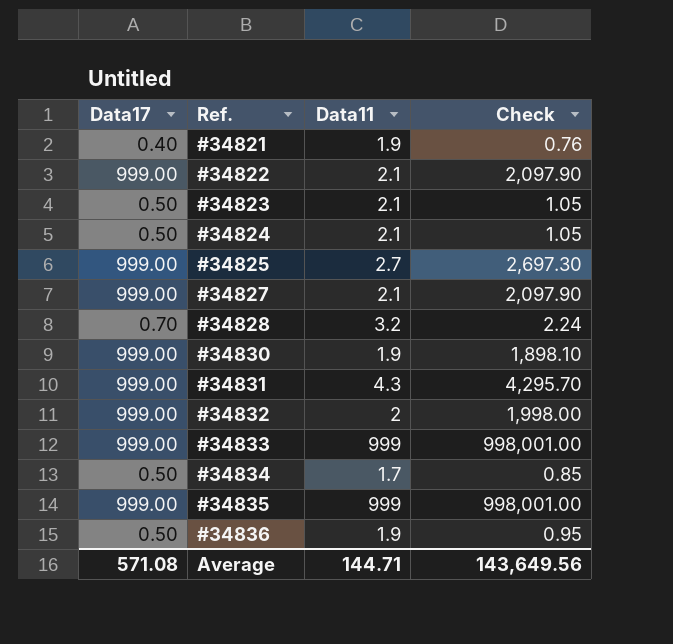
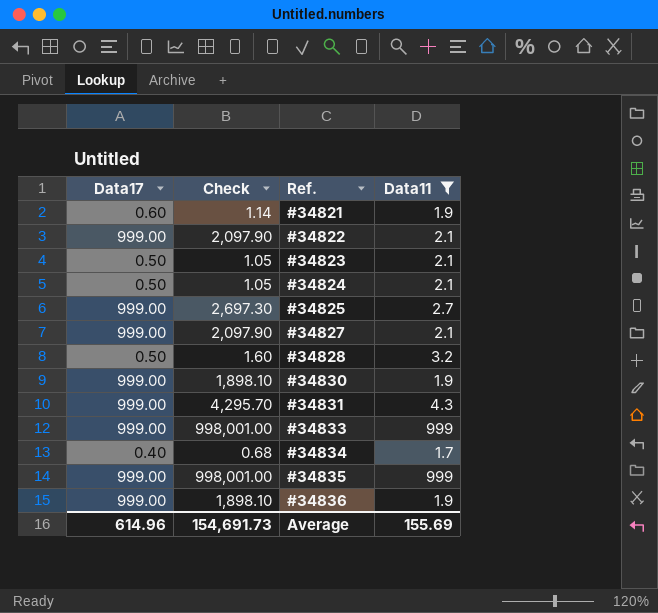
filter: none -> Data11 != 2
column Check | position: 4 -> 2
#34821 | Data17: 0.40 -> 0.60
#34821 | Check: 0.76 -> 1.14
#34828 | Data17: 0.70 -> 0.50
#34828 | Check: 2.24 -> 1.60
#34834 | Data17: 0.50 -> 0.40
#34834 | Check: 0.85 -> 0.68
#34836 | Data17: 0.50 -> 999.00
#34836 | Check: 0.95 -> 1,898.10
Average | Data17: 571.08 -> 614.96
Average | Check: 143,649.56 -> 154,691.73
Average | Data11: 144.71 -> 155.69

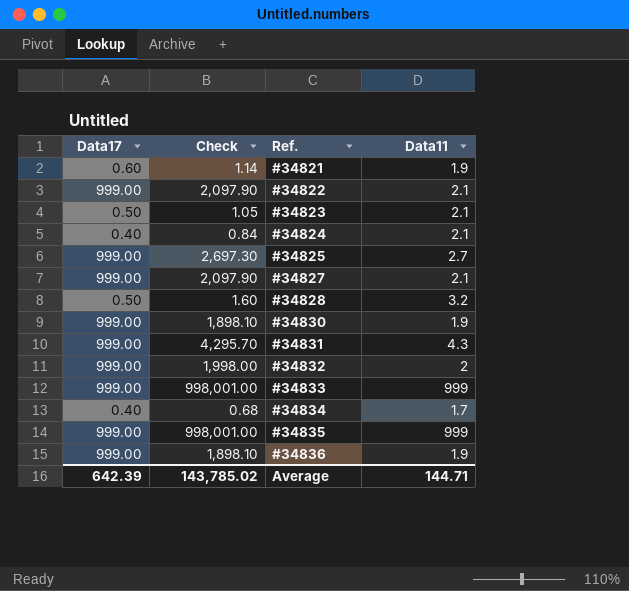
filter: Data11 != 2 -> none
#34824 | Data17: 0.50 -> 0.40
#34824 | Check: 1.05 -> 0.84
Average | Data17: 614.96 -> 642.39
Average | Check: 154,691.73 -> 143,785.02
Average | Data11: 155.69 -> 144.71

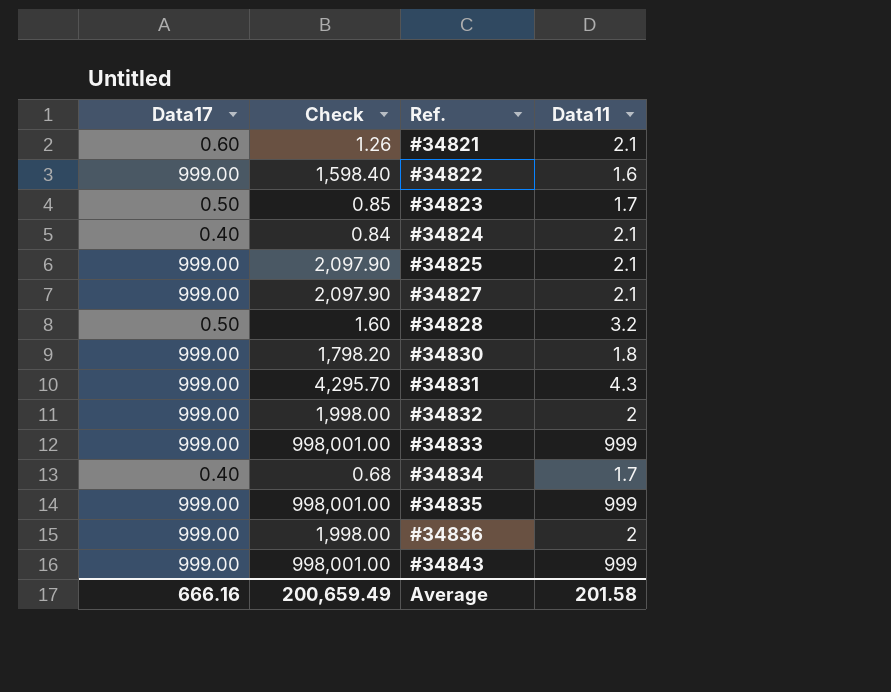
#34821 | Check: 1.14 -> 1.26
#34821 | Data11: 1.9 -> 2.1
#34822 | Check: 2,097.90 -> 1,598.40
#34822 | Data11: 2.1 -> 1.6
#34823 | Check: 1.05 -> 0.85
#34823 | Data11: 2.1 -> 1.7
#34825 | Check: 2,697.30 -> 2,097.90
#34825 | Data11: 2.7 -> 2.1
#34830 | Check: 1,898.10 -> 1,798.20
#34830 | Data11: 1.9 -> 1.8
#34836 | Check: 1,898.10 -> 1,998.00
#34836 | Data11: 1.9 -> 2
row #34843: none -> 999.00 | 998,001.00 | 999
Average | Data17: 642.39 -> 666.16
Average | Check: 143,785.02 -> 200,659.49
Average | Data11: 144.71 -> 201.58

